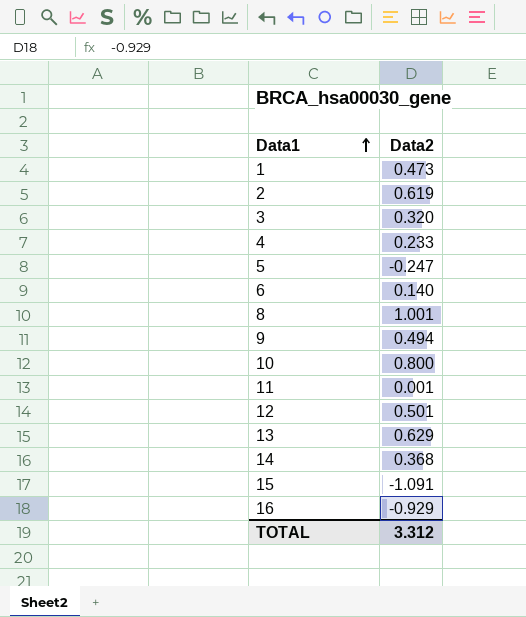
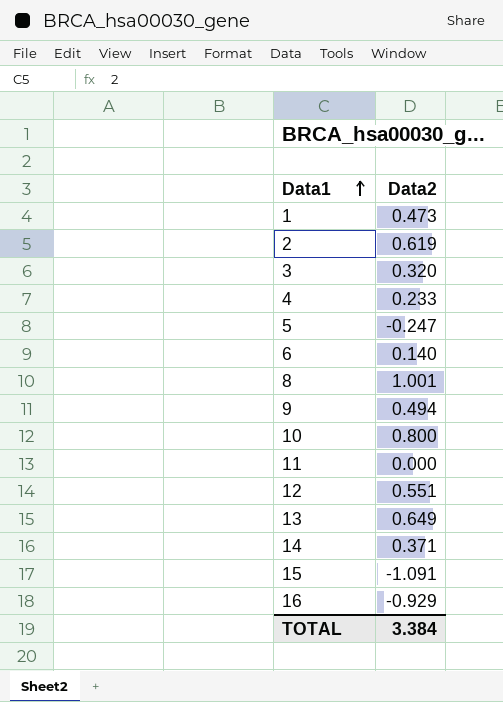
11 | Data2: 0.001 -> 0.000
12 | Data2: 0.501 -> 0.551
13 | Data2: 0.629 -> 0.649
14 | Data2: 0.368 -> 0.371
TOTAL | Data2: 3.312 -> 3.384

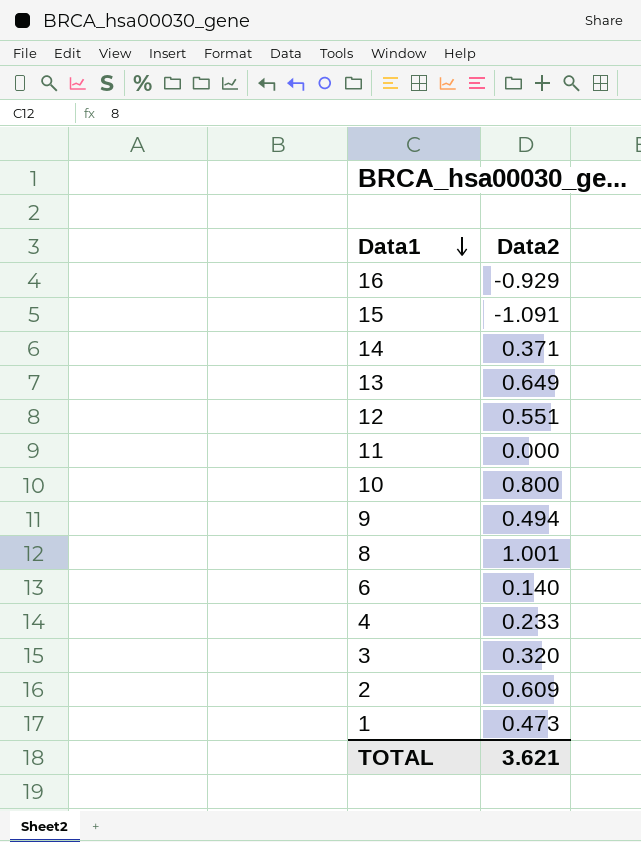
row order: Data1 ascending -> Data1 descending
row 5: -0.247 -> none
2 | Data2: 0.619 -> 0.609
TOTAL | Data2: 3.384 -> 3.621

